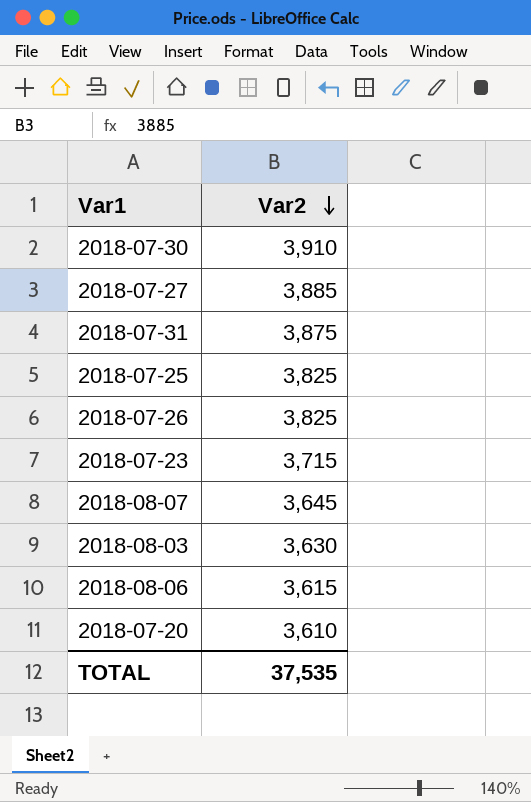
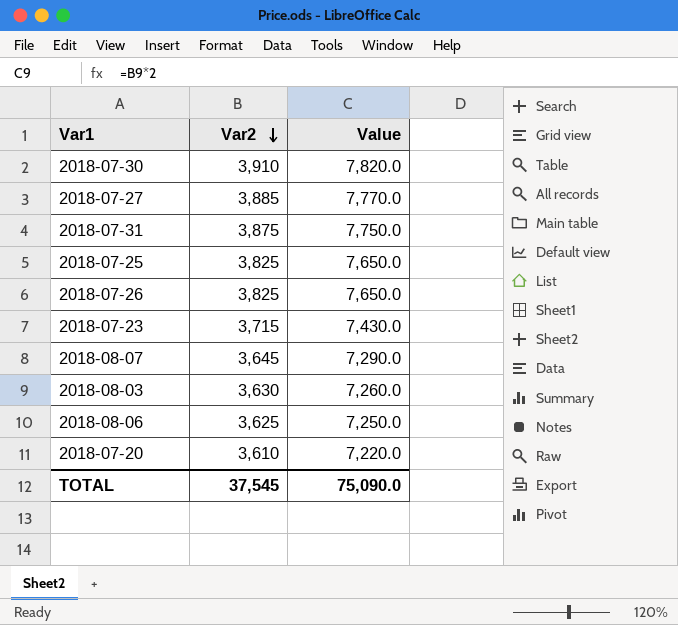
column Value | formula: none -> [Var2] * 2
2018-08-06 | Var2: 3,615 -> 3,625
TOTAL | Var2: 37,535 -> 37,545

